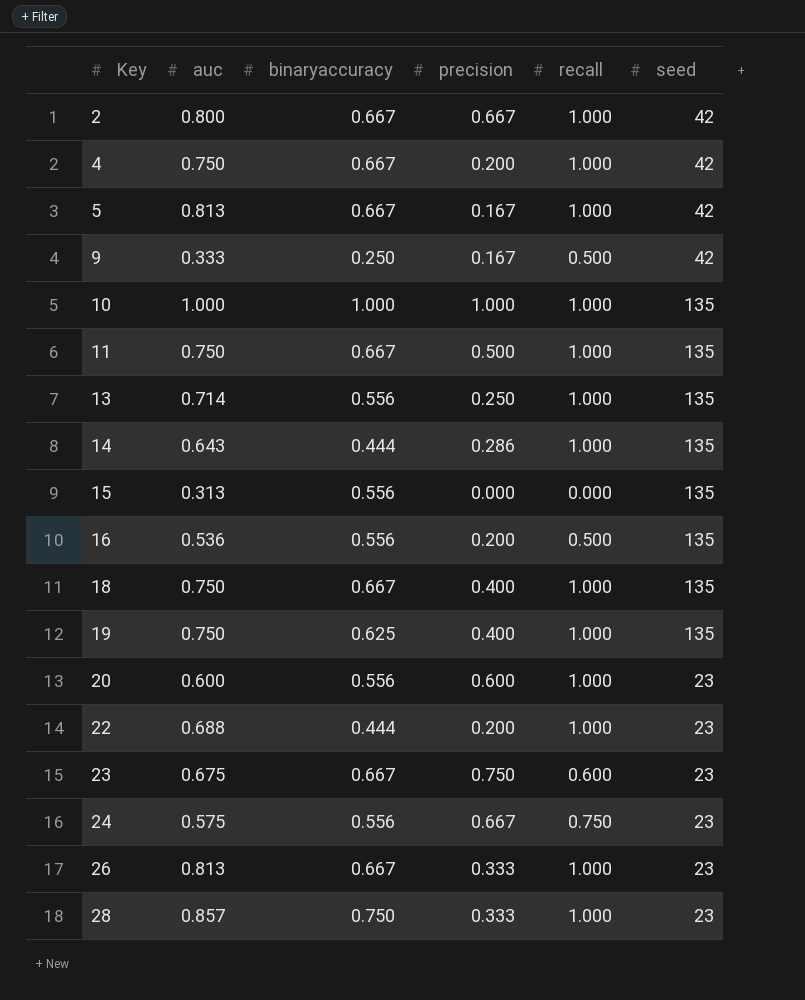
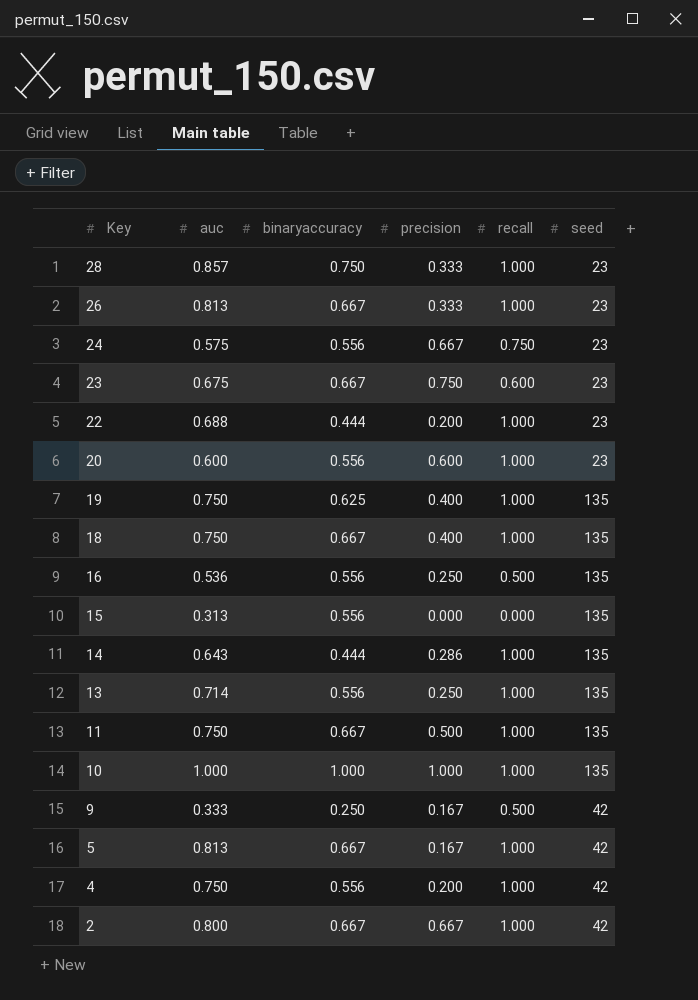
row order: Key ascending -> Key descending
16 | precision: 0.200 -> 0.250
4 | binaryaccuracy: 0.667 -> 0.556

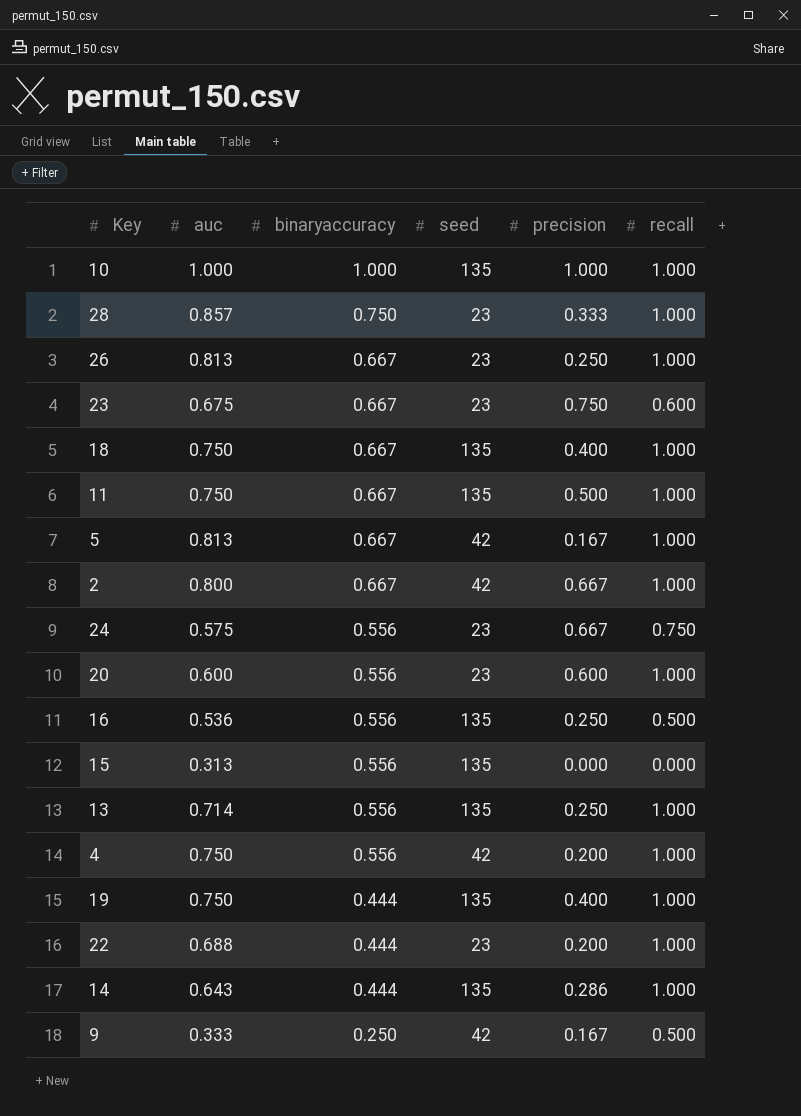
row order: Key descending -> binaryaccuracy descending
column seed | position: 6 -> 4
26 | precision: 0.333 -> 0.250
19 | binaryaccuracy: 0.625 -> 0.444

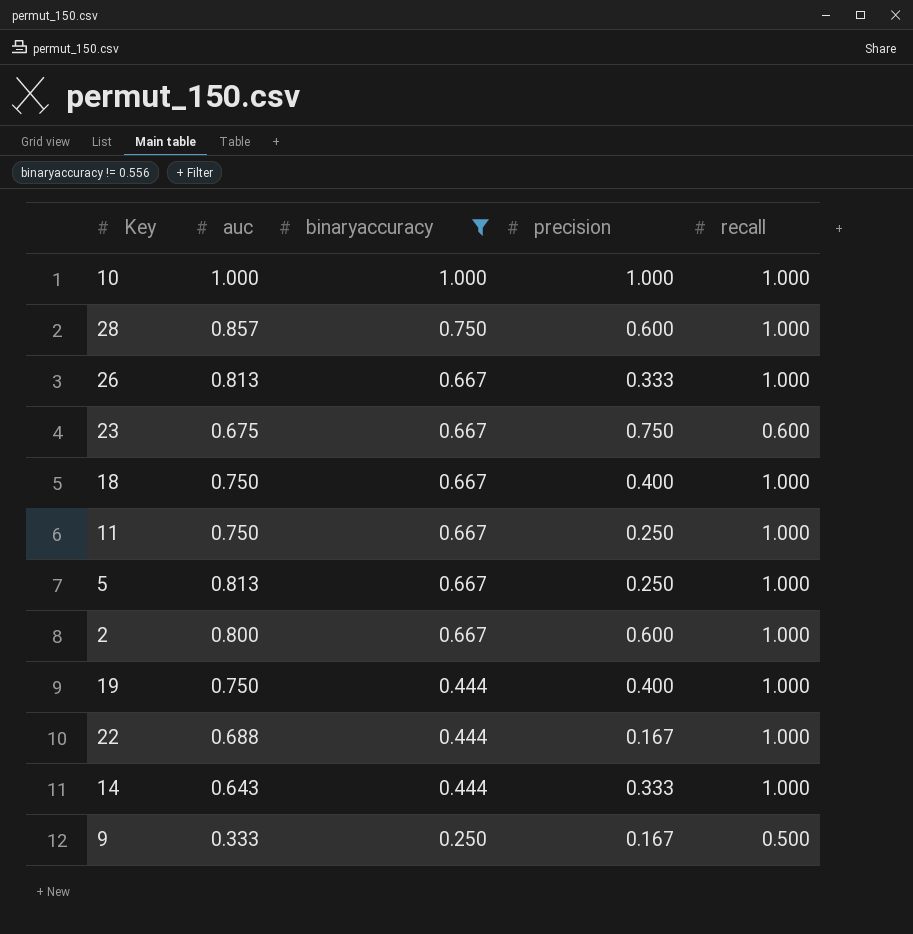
filter: none -> binaryaccuracy != 0.556
column seed | position: 4 -> none
28 | precision: 0.333 -> 0.600
26 | precision: 0.250 -> 0.333
11 | precision: 0.500 -> 0.250
5 | precision: 0.167 -> 0.250
2 | precision: 0.667 -> 0.600
22 | precision: 0.200 -> 0.167
14 | precision: 0.286 -> 0.333

